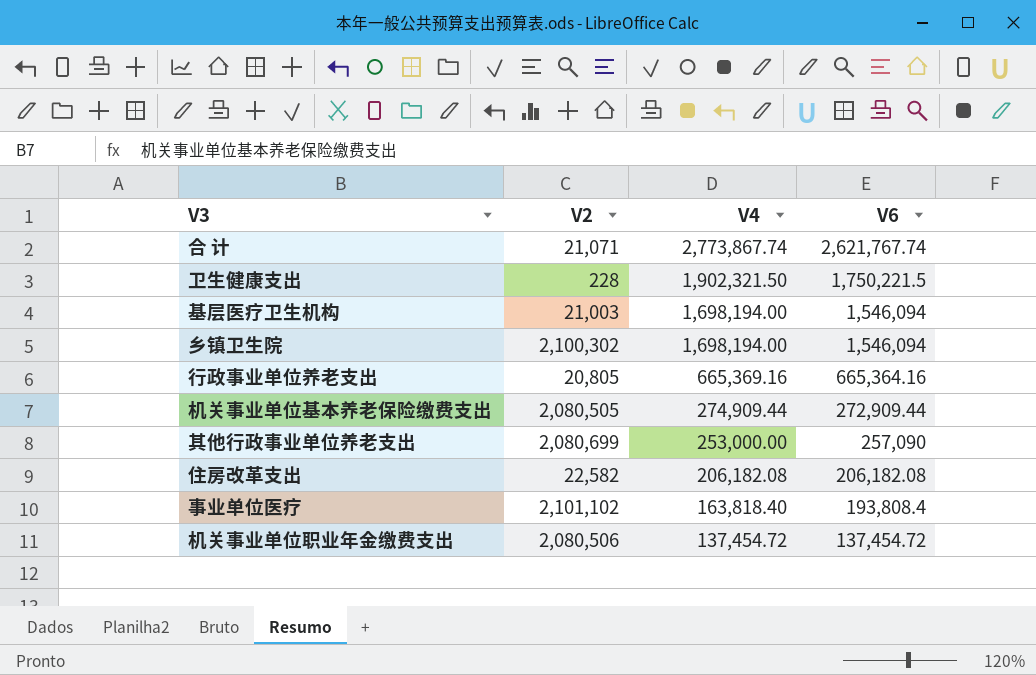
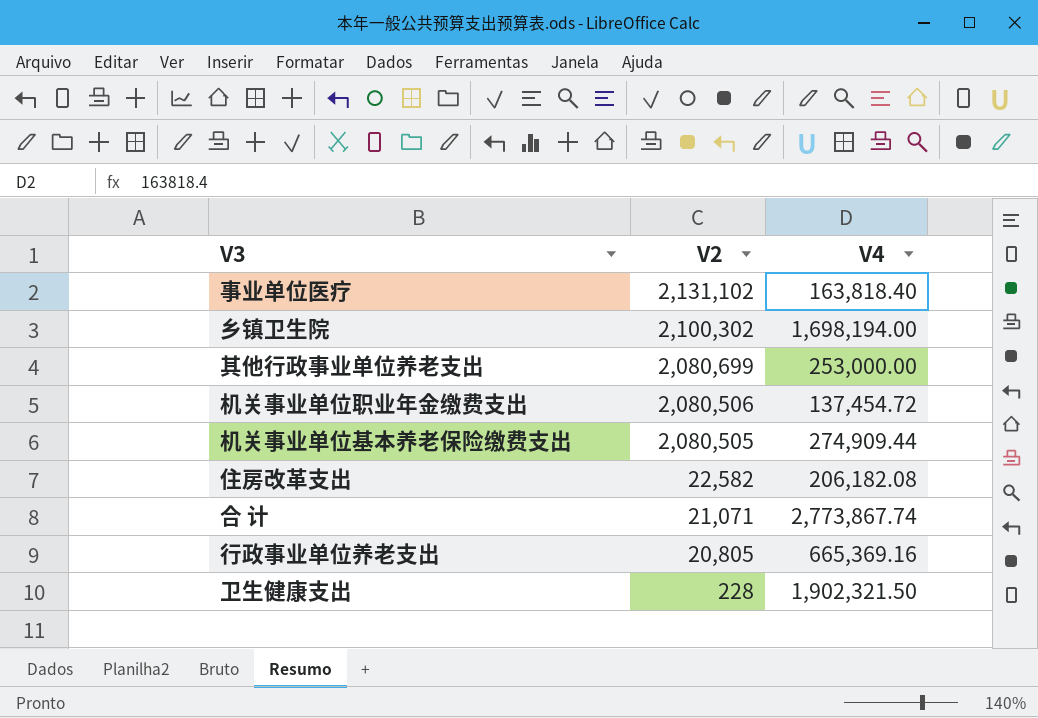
row order: V4 descending -> V2 descending
column V6 | position: 4 -> none
row 基层医疗卫生机构: 21,003 | 1,698,194.00 | 1,546,094 -> none
事业单位医疗 | V2: 2,101,102 -> 2,131,102

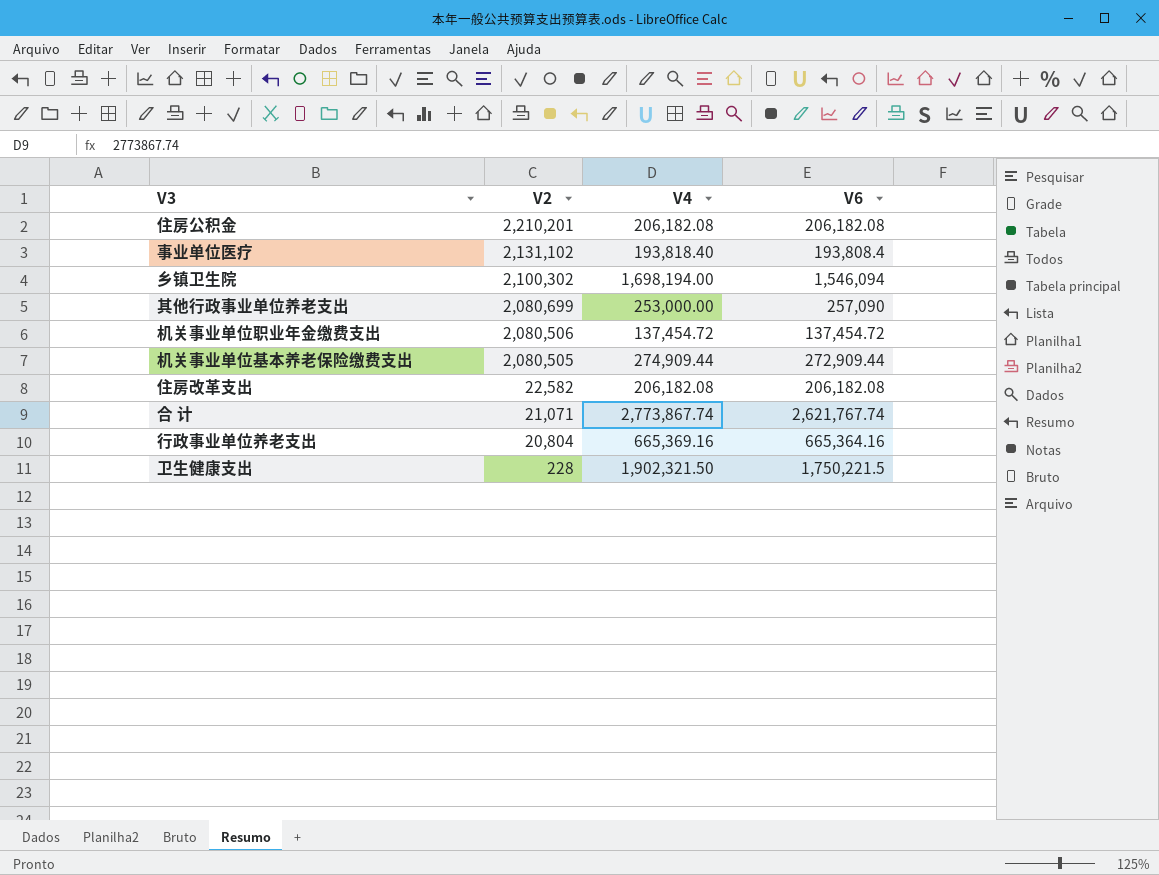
column V6 | position: none -> 4
row 住房公积金: none -> 2,210,201 | 206,182.08 | 206,182.08
事业单位医疗 | V4: 163,818.40 -> 193,818.40
行政事业单位养老支出 | V2: 20,805 -> 20,804

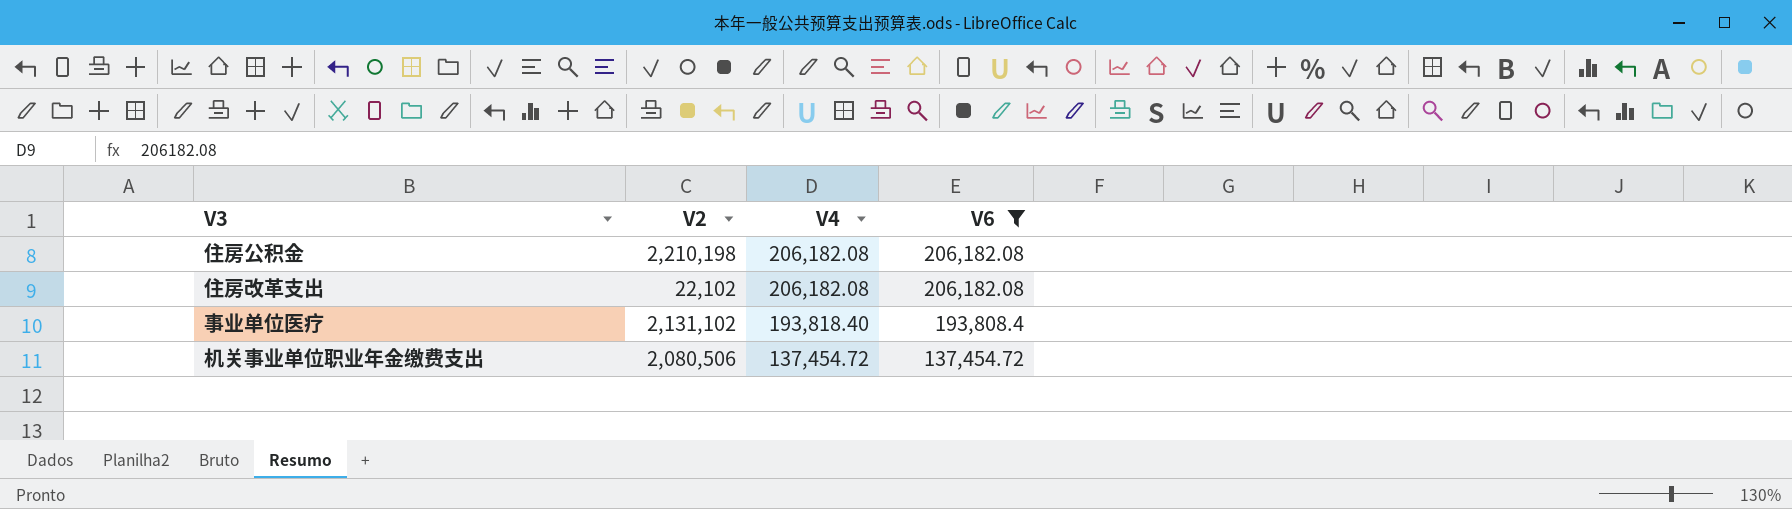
filter: none -> V6 <= 206,182.08
row order: V2 descending -> V4 descending
住房公积金 | V2: 2,210,201 -> 2,210,198
住房改革支出 | V2: 22,582 -> 22,102

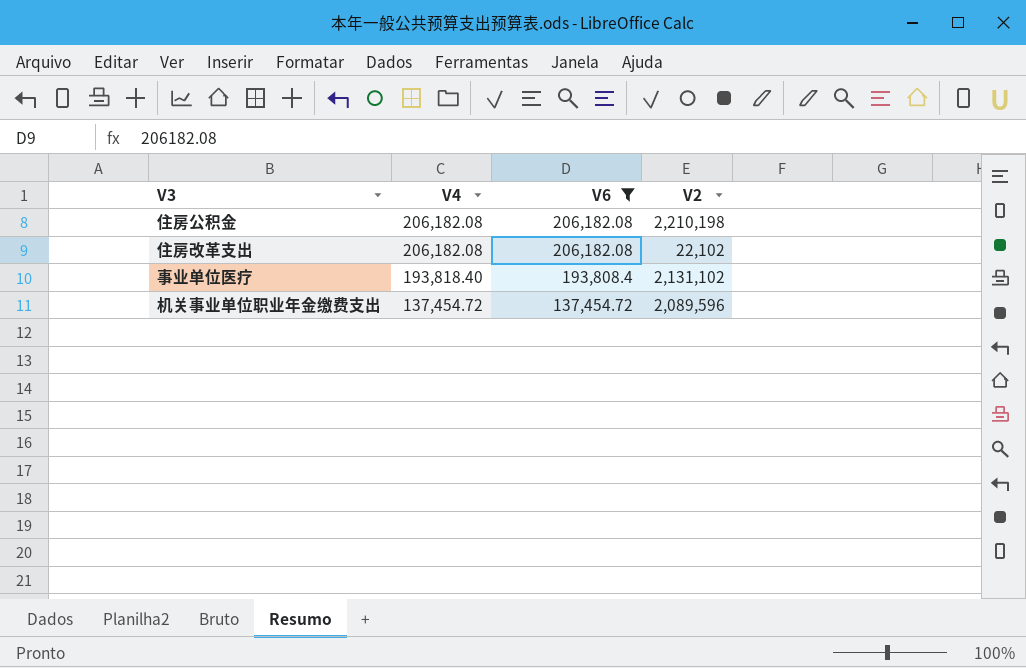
column V2 | position: 2 -> 4
机关事业单位职业年金缴费支出 | V2: 2,080,506 -> 2,089,596

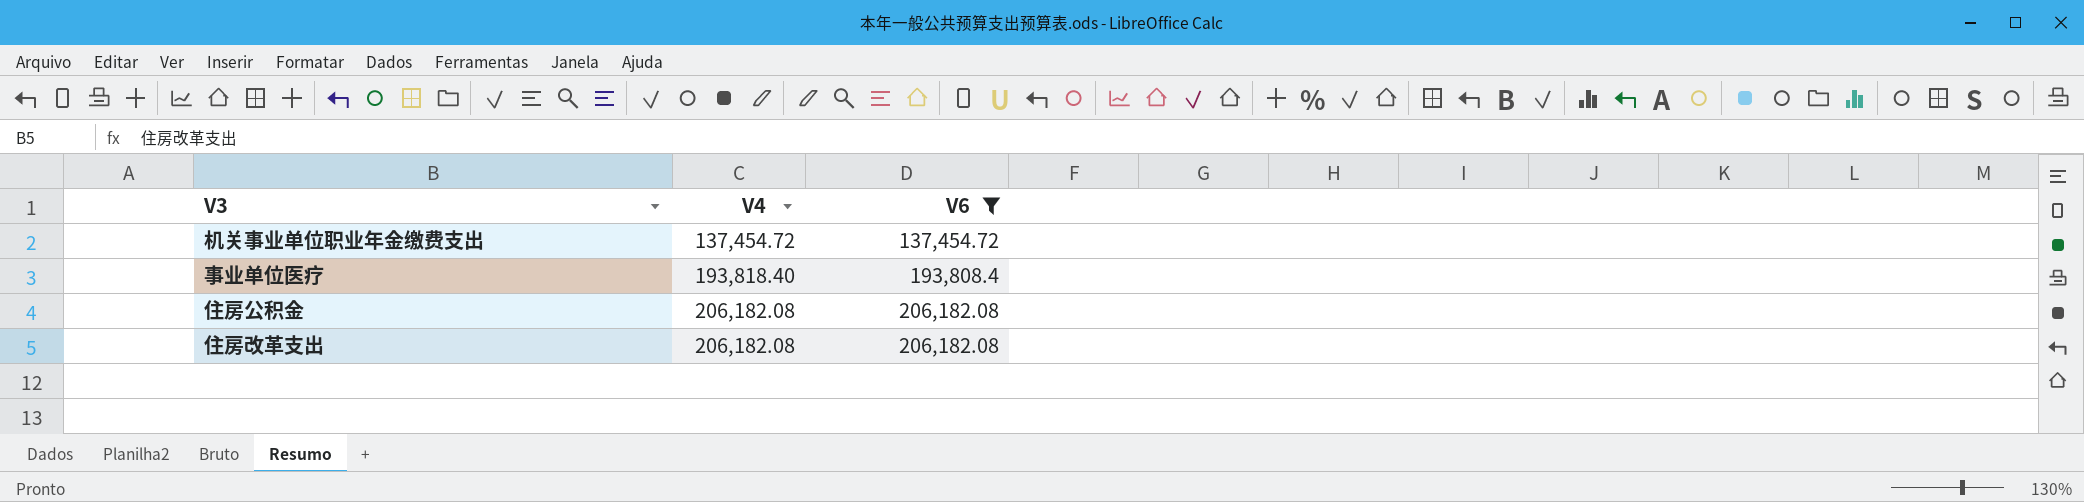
row order: V4 descending -> V4 ascending
column V2 | position: 4 -> none

